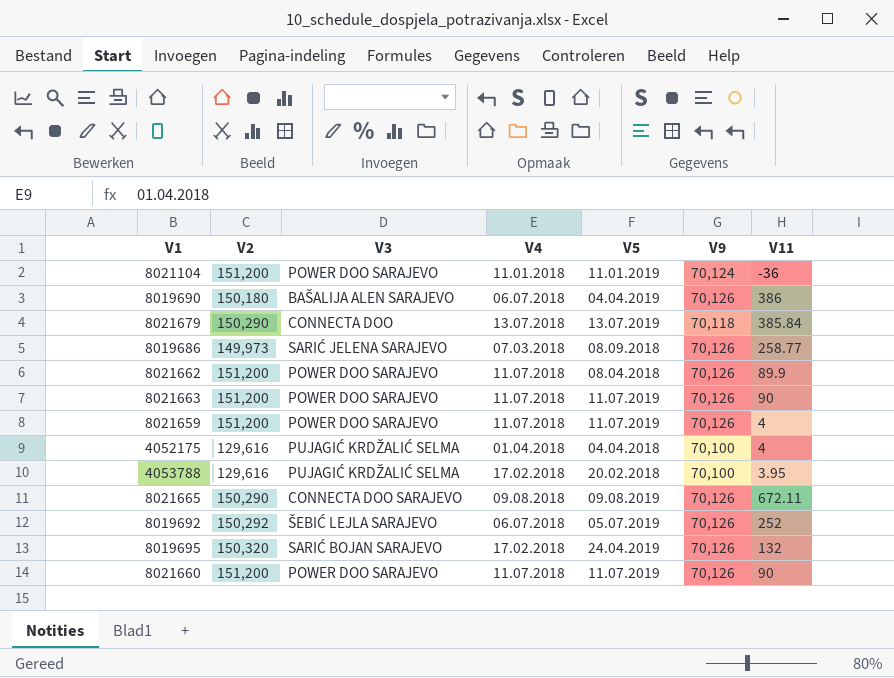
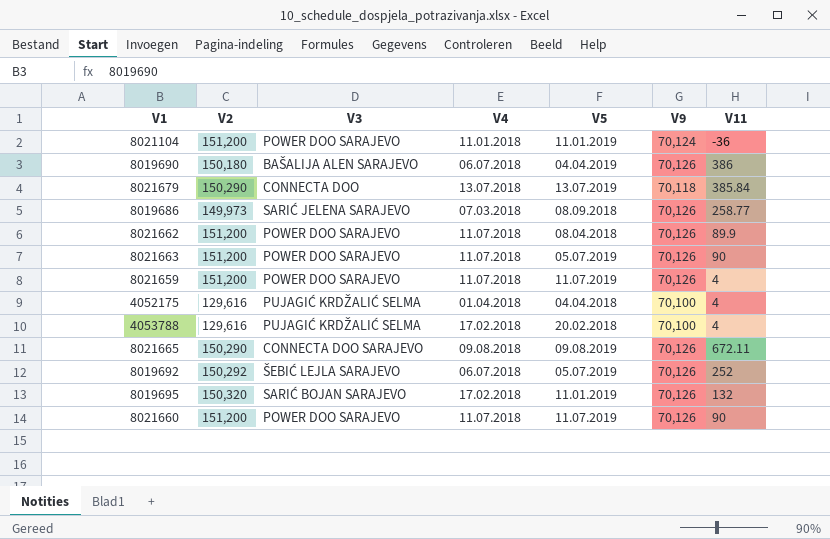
8021663 | V5: 11.07.2019 -> 05.07.2019
4053788 | V11: 3.95 -> 4
8019695 | V5: 24.04.2019 -> 11.01.2019

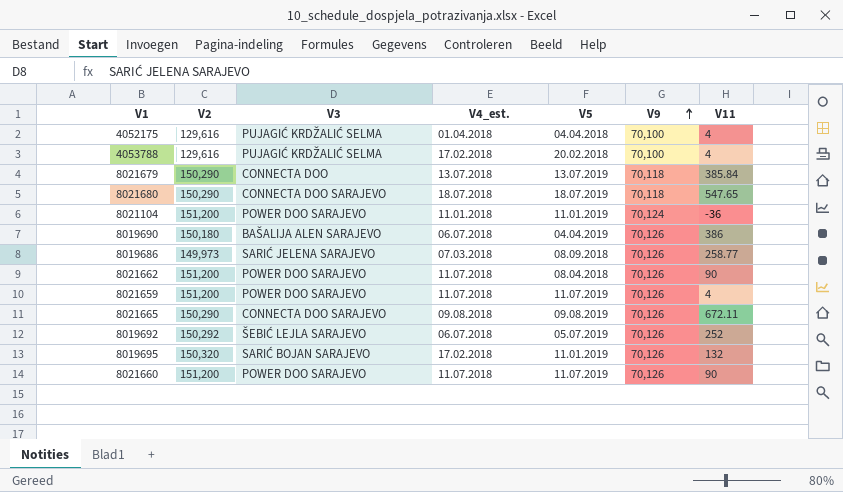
row order: none -> V9 ascending
column name: V4 -> V4_est.
row 8021663: 151,200 | POWER DOO SARAJEVO | 11.07.2018 | 05.07.2019 | 70,126 | 90 -> none
row 8021680: none -> 150,290 | CONNECTA DOO SARAJEVO | 18.07.2018 | 18.07.2019 | 70,118 | 547.65
8021662 | V11: 89.9 -> 90

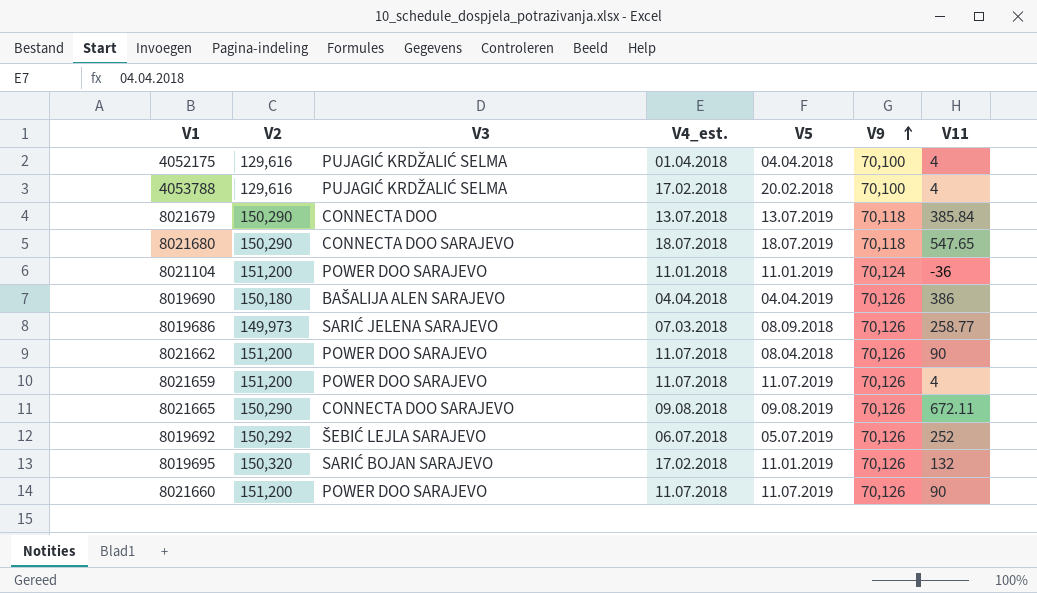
8019690 | V4_est.: 06.07.2018 -> 04.04.2018

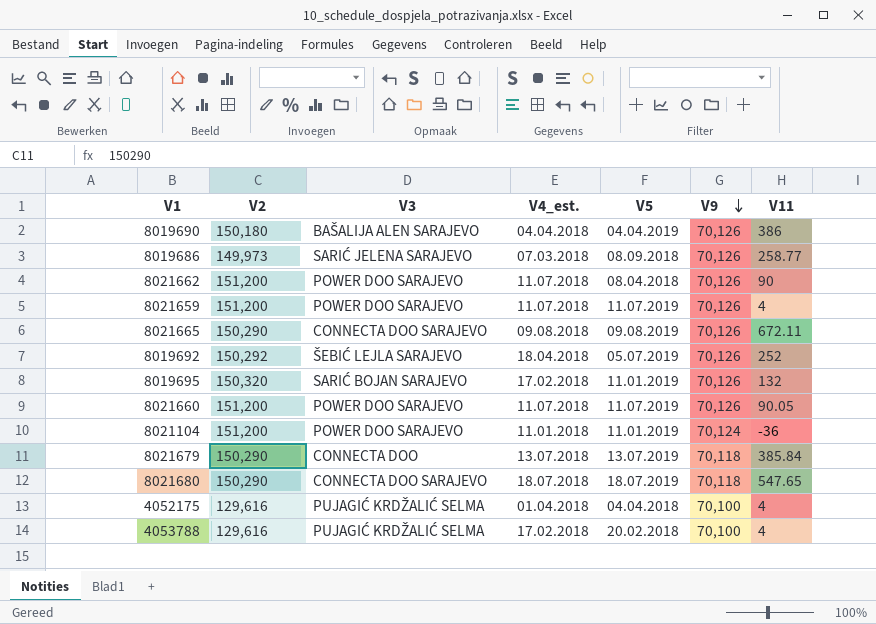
row order: V9 ascending -> V9 descending
8019692 | V4_est.: 06.07.2018 -> 18.04.2018
8021660 | V11: 90 -> 90.05

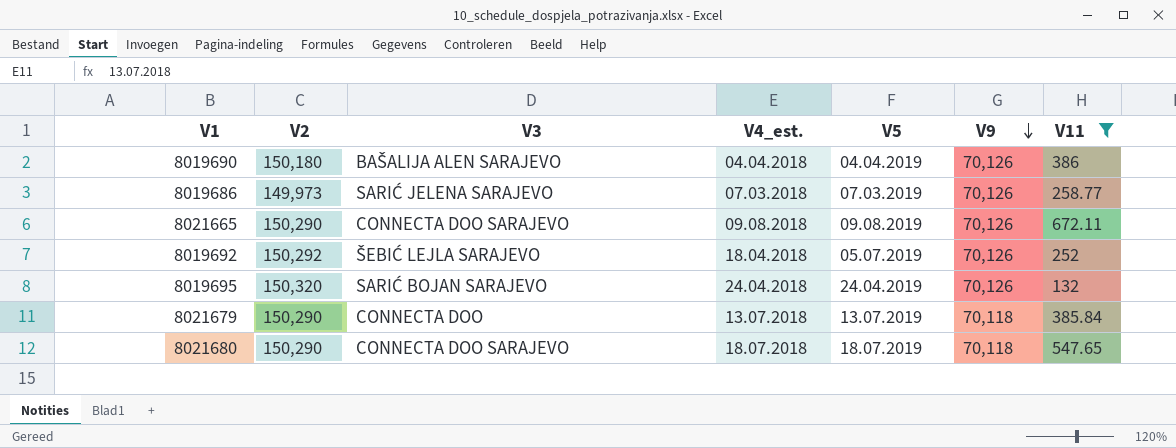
filter: none -> V11 >= 132
8019686 | V5: 08.09.2018 -> 07.03.2019
8019695 | V4_est.: 17.02.2018 -> 24.04.2018
8019695 | V5: 11.01.2019 -> 24.04.2019

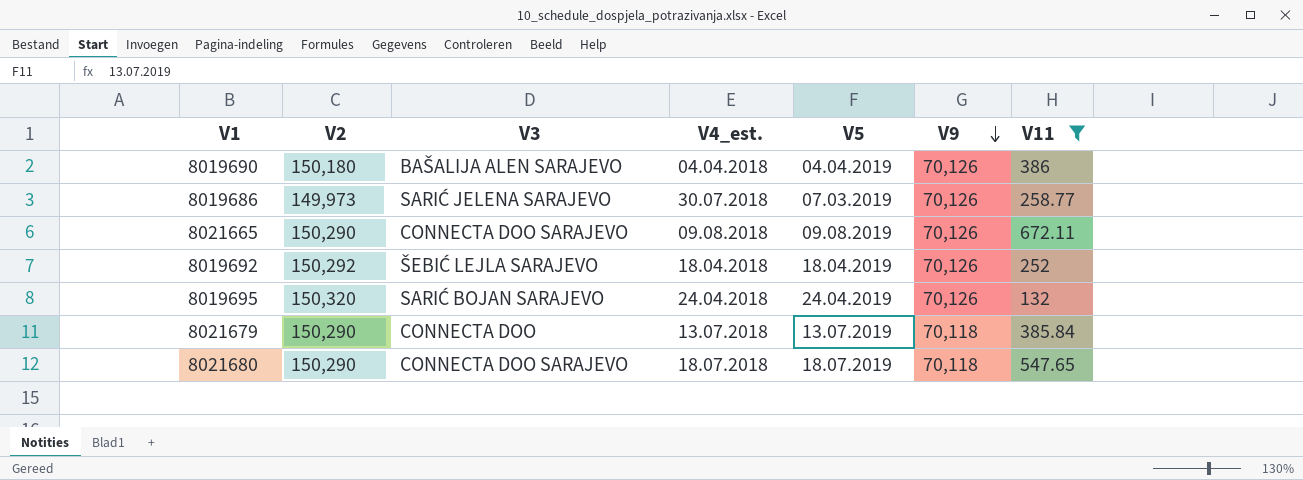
8019686 | V4_est.: 07.03.2018 -> 30.07.2018
8019692 | V5: 05.07.2019 -> 18.04.2019

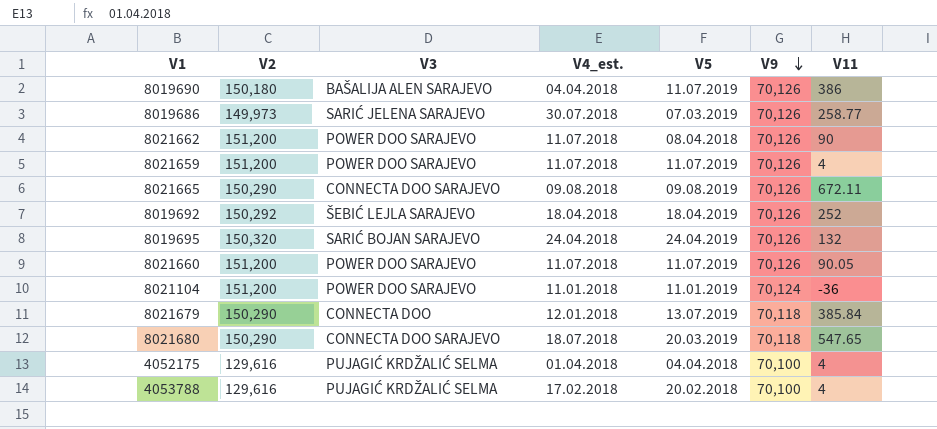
filter: V11 >= 132 -> none
8019690 | V5: 04.04.2019 -> 11.07.2019
8021679 | V4_est.: 13.07.2018 -> 12.01.2018
8021680 | V5: 18.07.2019 -> 20.03.2019

